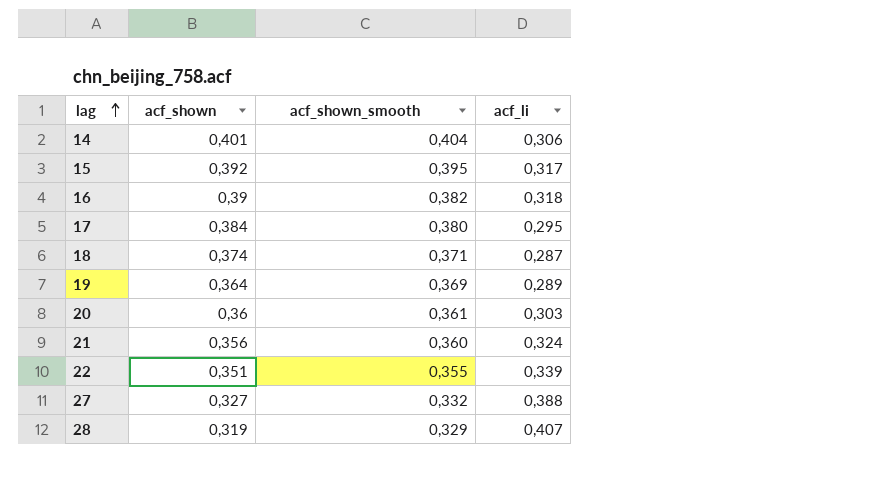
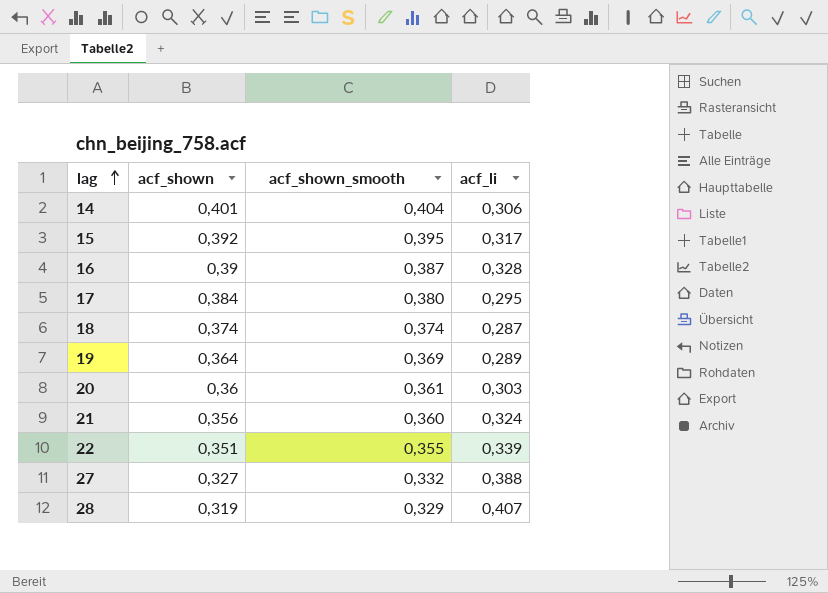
16 | acf_shown_smooth: 0,382 -> 0,387
16 | acf_li: 0,318 -> 0,328
18 | acf_shown_smooth: 0,371 -> 0,374

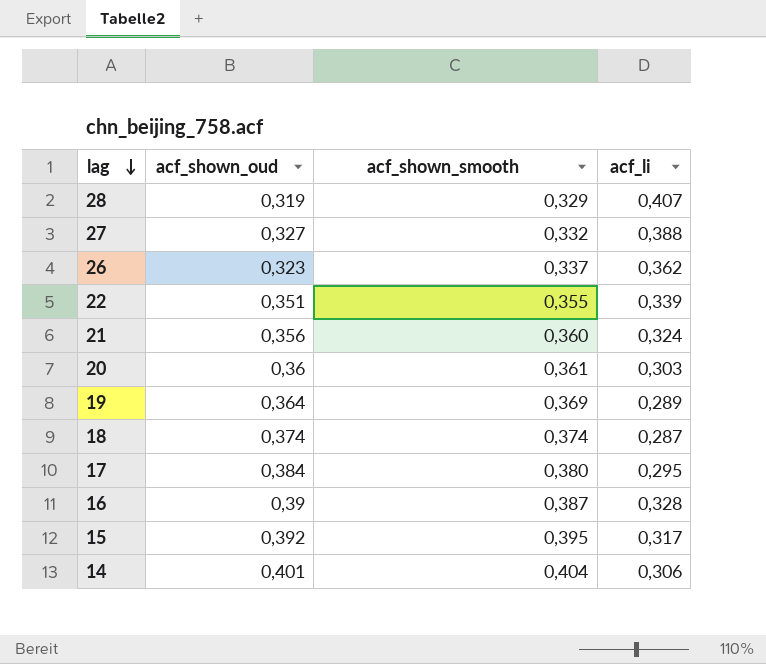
row order: lag ascending -> lag descending
column name: acf_shown -> acf_shown_oud
row 26: none -> 0,323 | 0,337 | 0,362

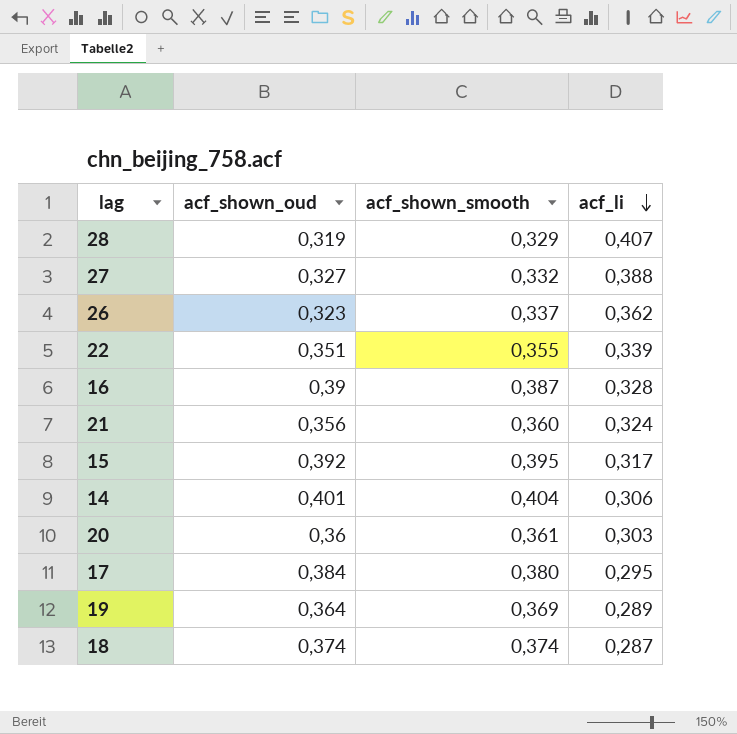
row order: lag descending -> acf_li descending

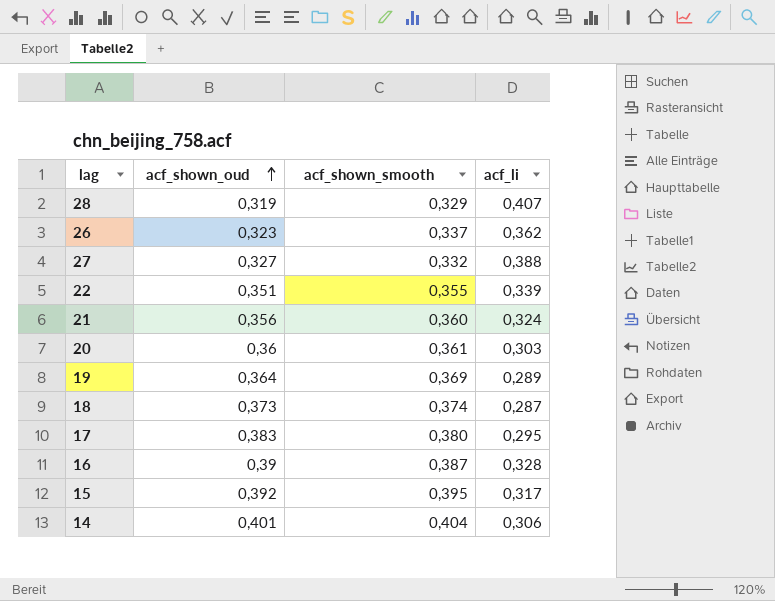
row order: acf_li descending -> acf_shown_oud ascending
18 | acf_shown_oud: 0,374 -> 0,373
17 | acf_shown_oud: 0,384 -> 0,383

